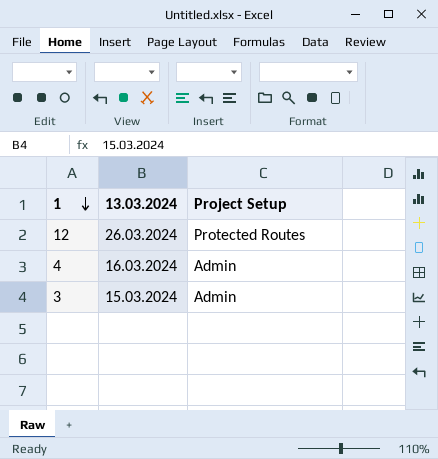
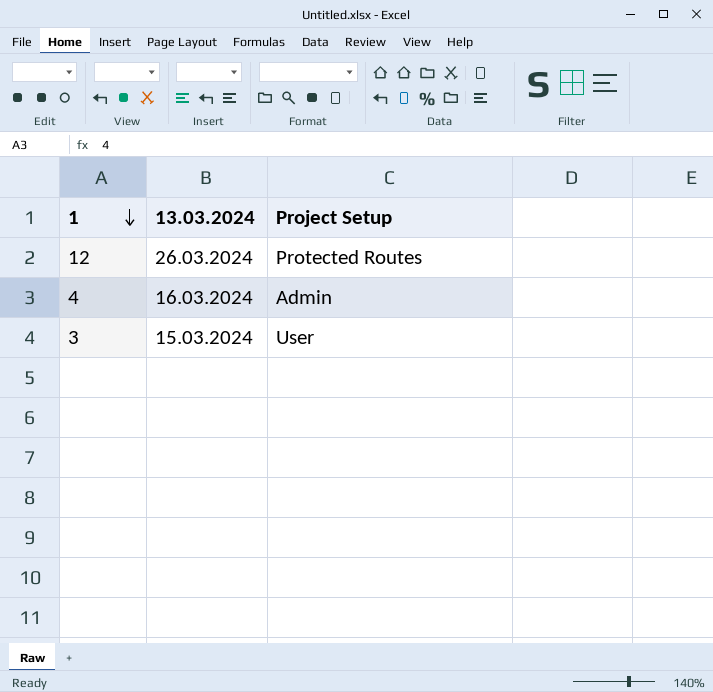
3 | Project Setup: Admin -> User

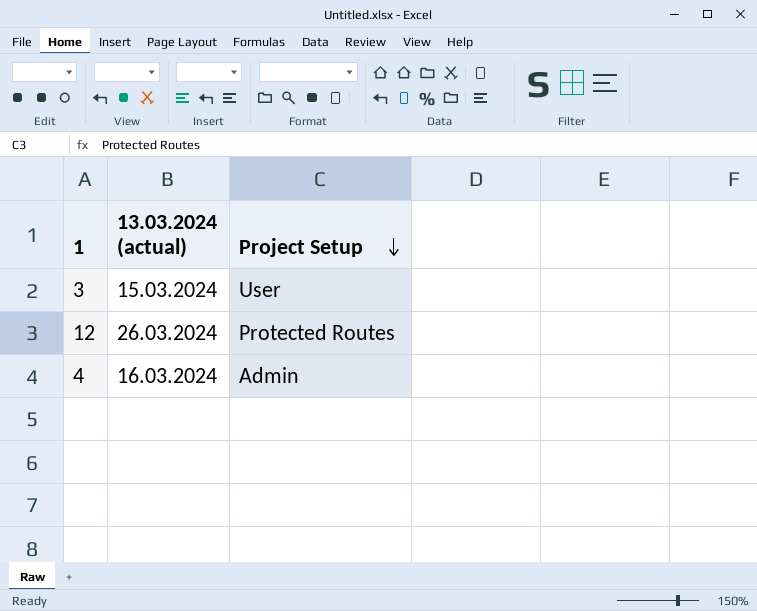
row order: 1 descending -> Project Setup descending
column name: 13.03.2024 -> 13.03.2024 (actual)

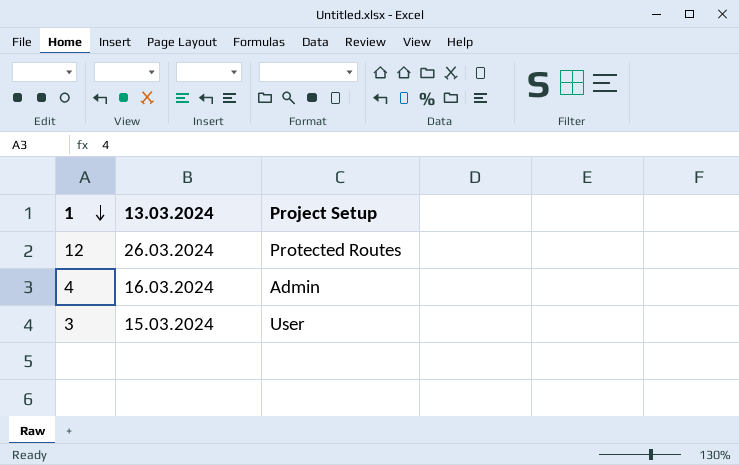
row order: Project Setup descending -> 1 descending
column name: 13.03.2024 (actual) -> 13.03.2024

